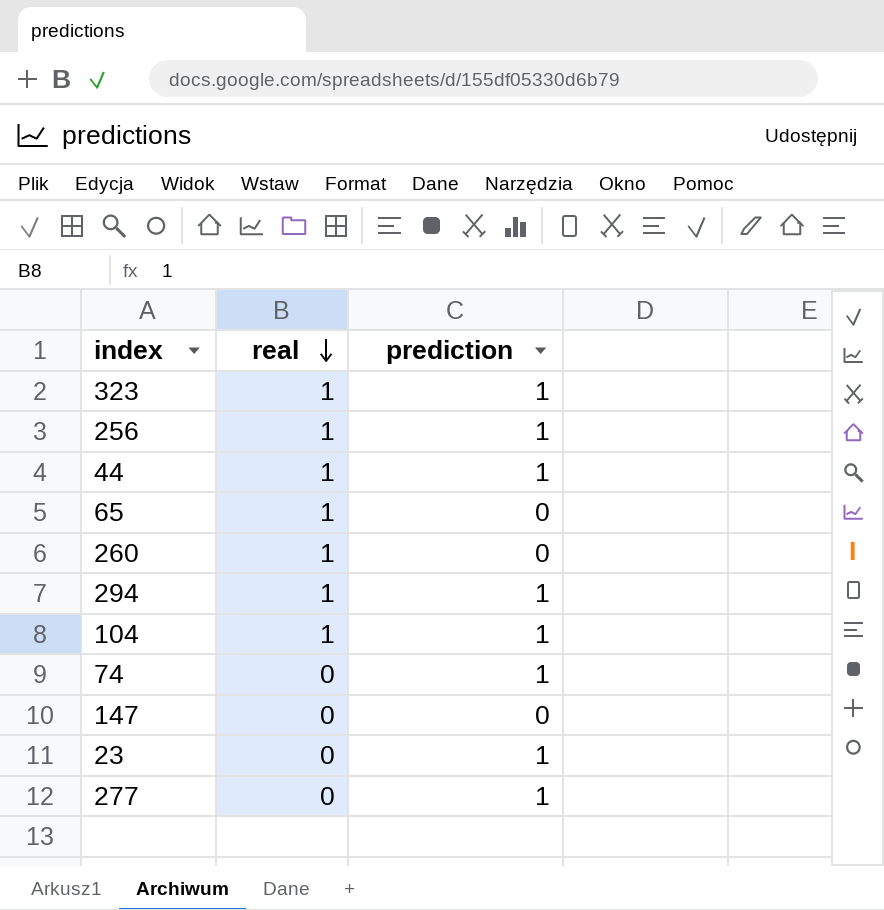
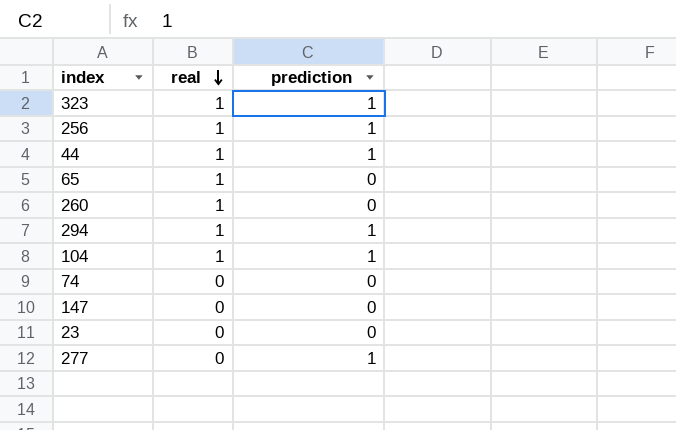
74 | prediction: 1 -> 0
23 | prediction: 1 -> 0

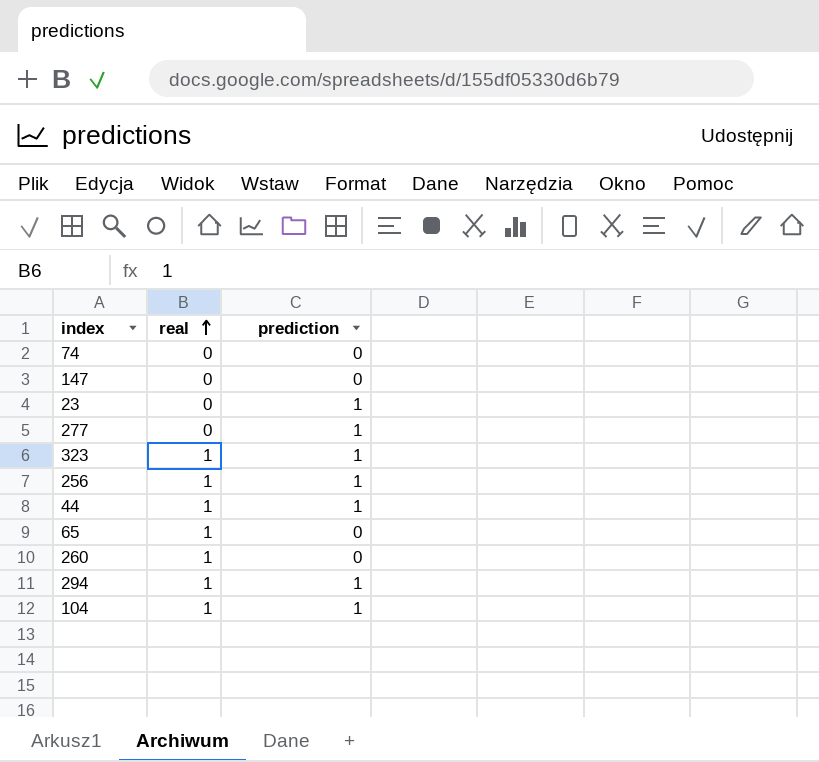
row order: real descending -> real ascending
23 | prediction: 0 -> 1

